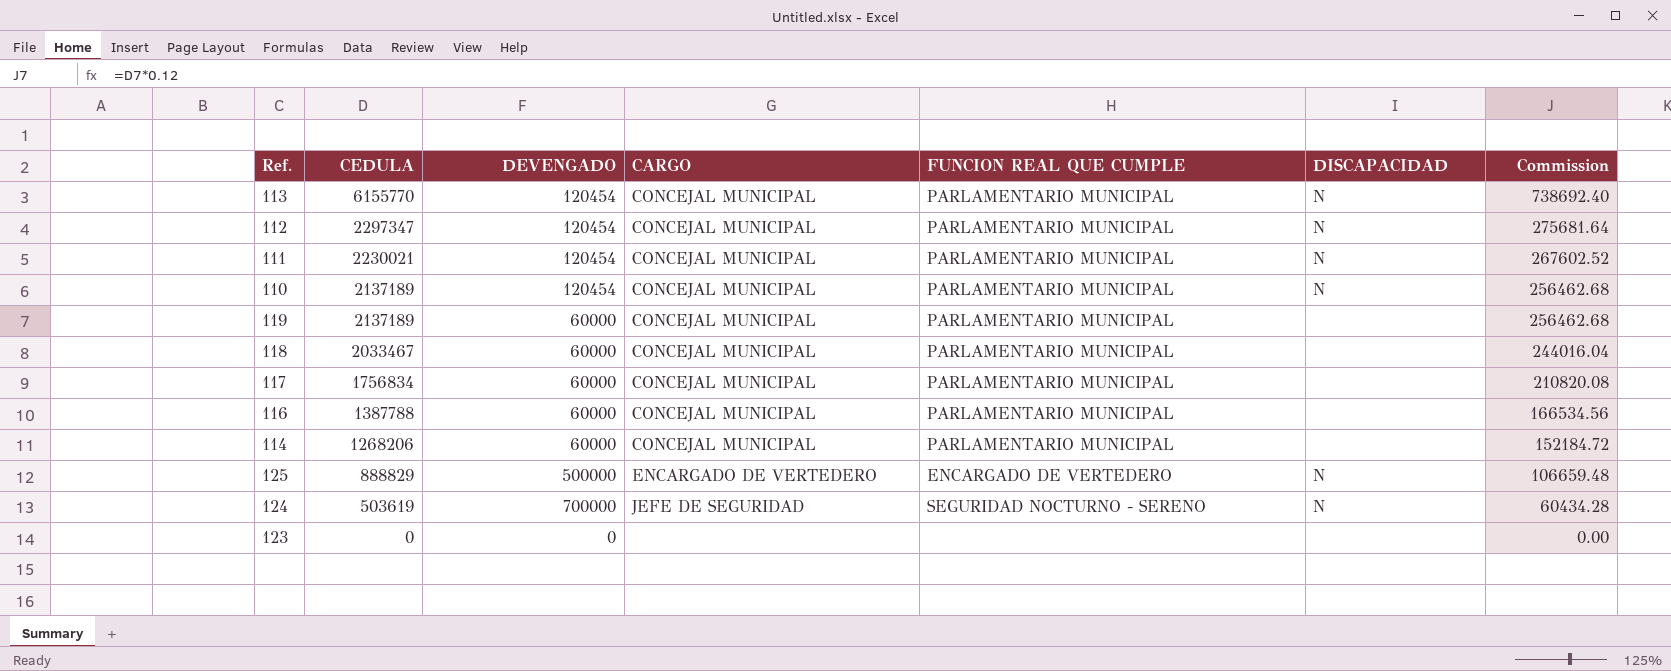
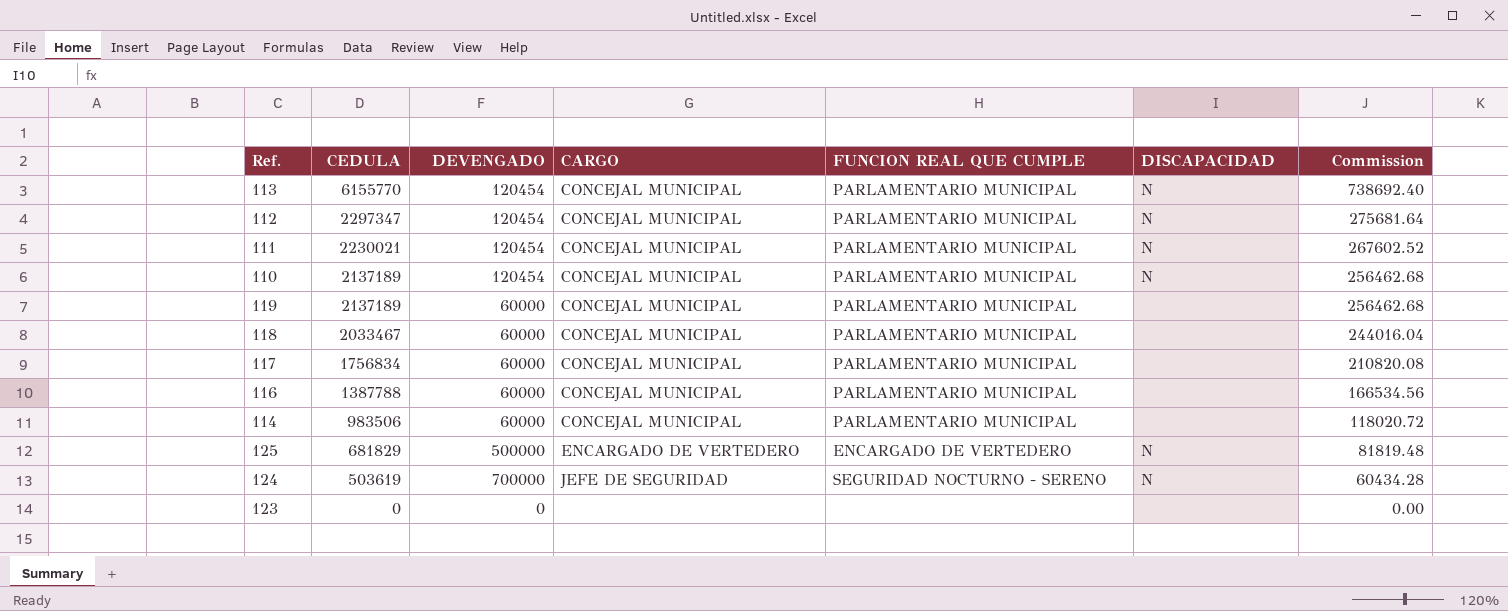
114 | CEDULA: 1268206 -> 983506
114 | Commission: 152184.72 -> 118020.72
125 | CEDULA: 888829 -> 681829
125 | Commission: 106659.48 -> 81819.48

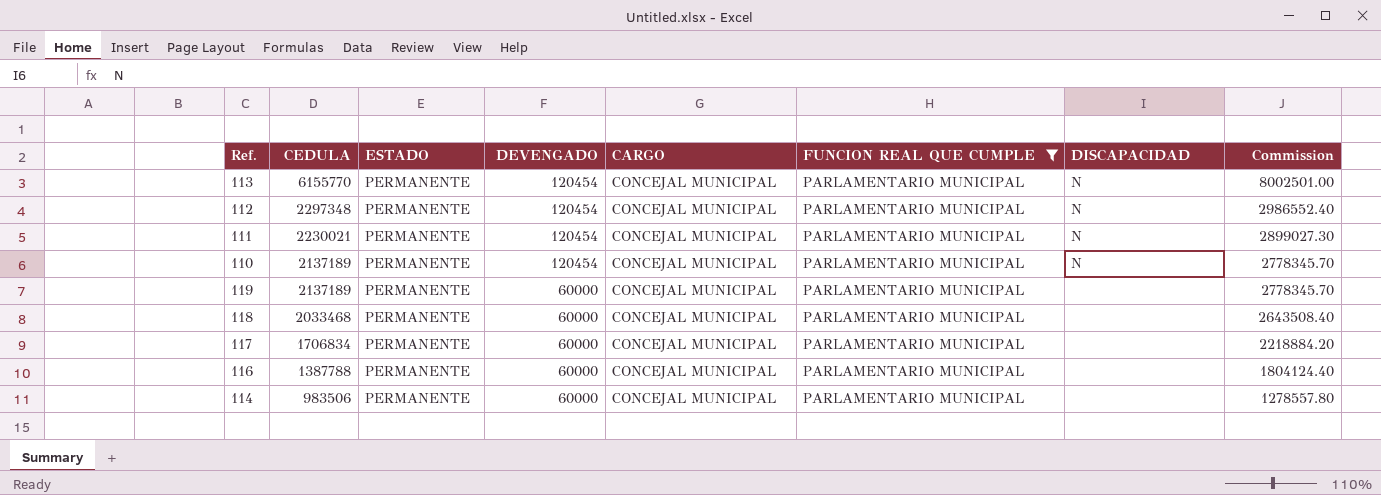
filter: none -> FUNCION REAL QUE CUMPLE = PARLAMENTARIO MUNICIPAL
column ESTADO | position: none -> 3
column Commission | formula: [CEDULA] * 0.12 -> [CEDULA] * 1.3
112 | CEDULA: 2297347 -> 2297348
118 | CEDULA: 2033467 -> 2033468
117 | CEDULA: 1756834 -> 1706834

